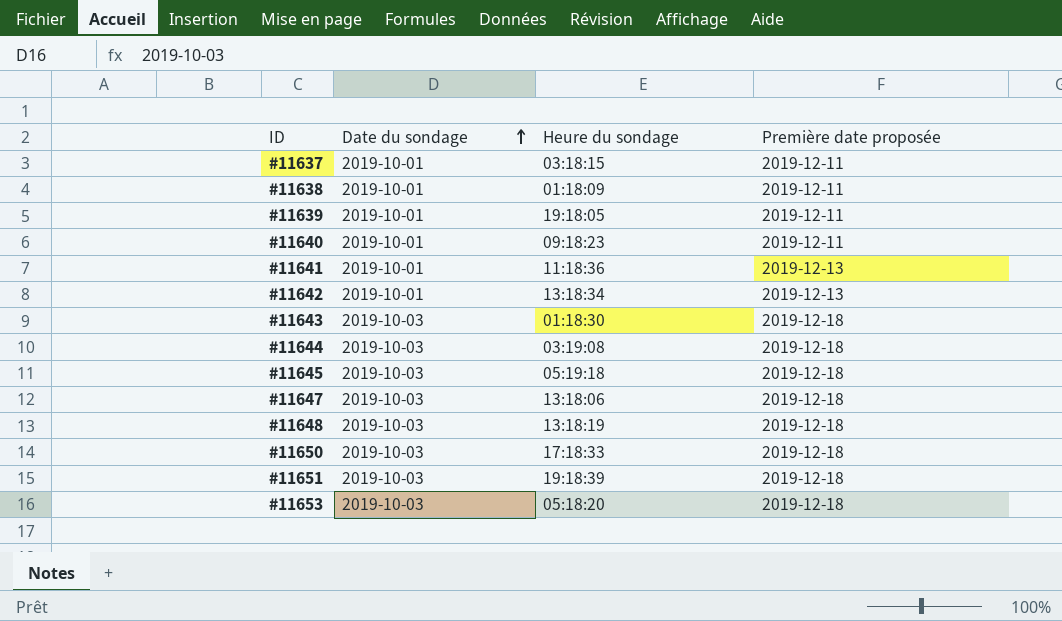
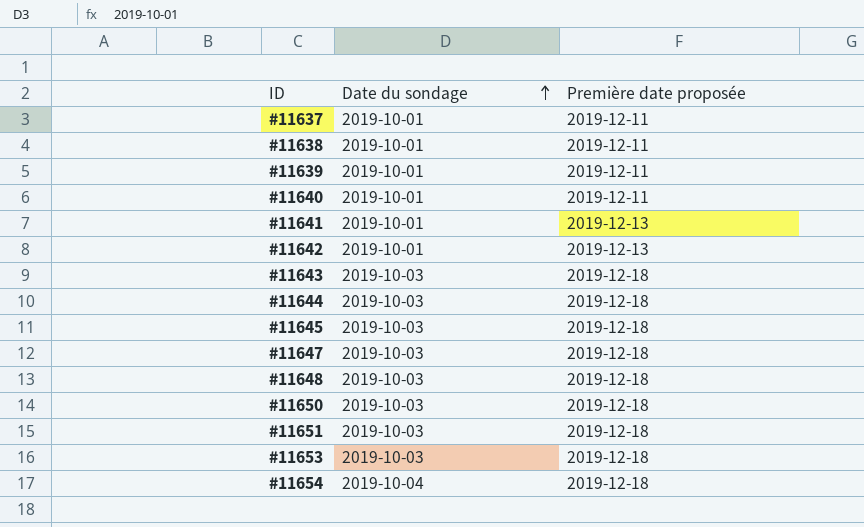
column Heure du sondage | position: 3 -> none
row #11654: none -> 2019-10-04 | 2019-12-18

